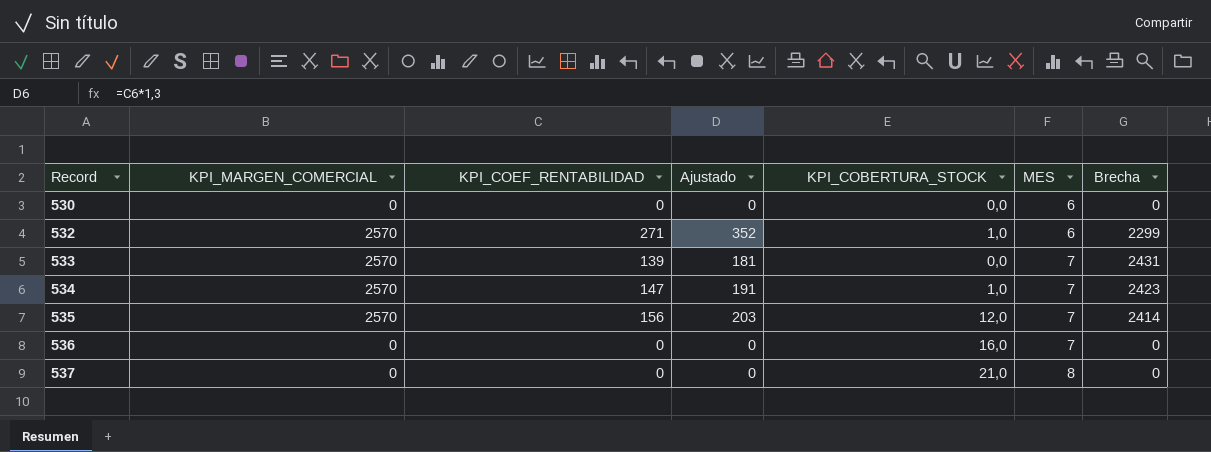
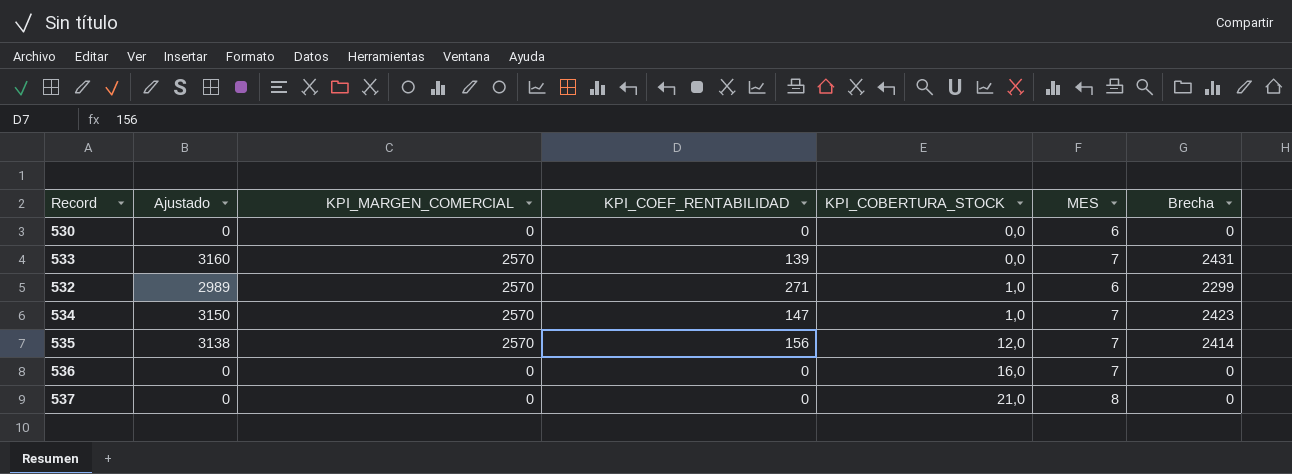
row order: Record ascending -> KPI_COBERTURA_STOCK ascending
column Ajustado | formula: [KPI_COEF_RENTABILIDAD] * 1,3 -> [Brecha] * 1,3
column Ajustado | position: 4 -> 2

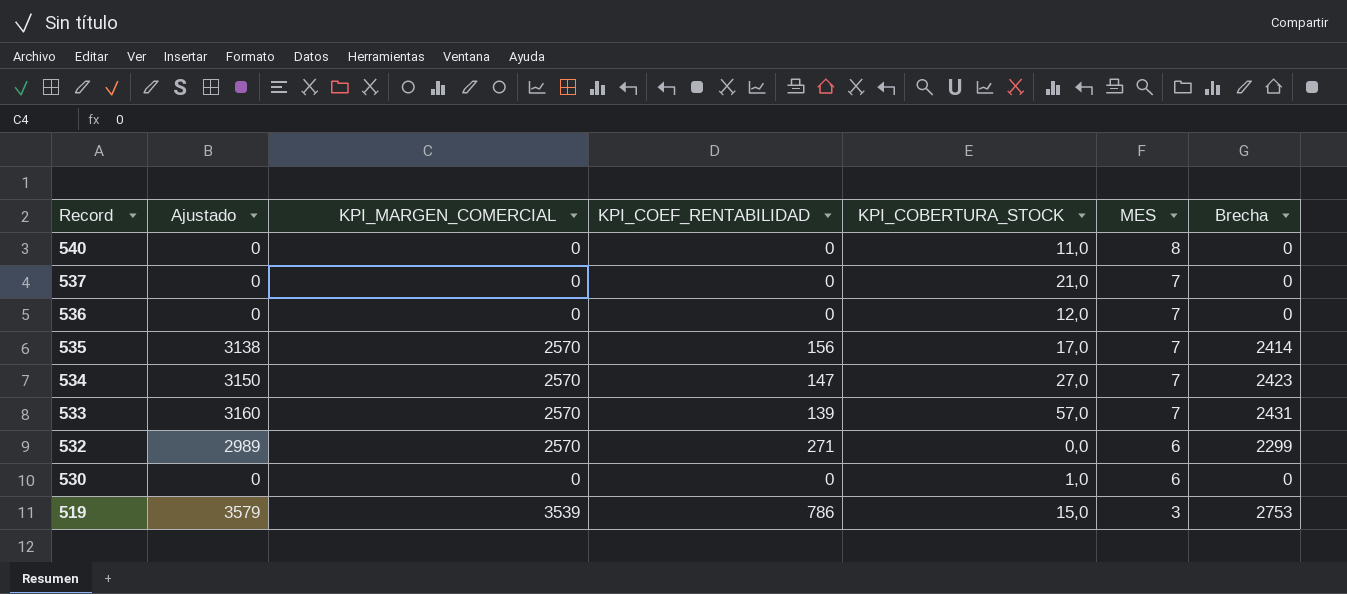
row order: KPI_COBERTURA_STOCK ascending -> Record descending
row 540: none -> 0 | 0 | 0 | 11,0 | 8 | 0
537 | MES: 8 -> 7
536 | KPI_COBERTURA_STOCK: 16,0 -> 12,0
535 | KPI_COBERTURA_STOCK: 12,0 -> 17,0
534 | KPI_COBERTURA_STOCK: 1,0 -> 27,0
533 | KPI_COBERTURA_STOCK: 0,0 -> 57,0
532 | KPI_COBERTURA_STOCK: 1,0 -> 0,0
530 | KPI_COBERTURA_STOCK: 0,0 -> 1,0
row 519: none -> 3579 | 3539 | 786 | 15,0 | 3 | 2753

